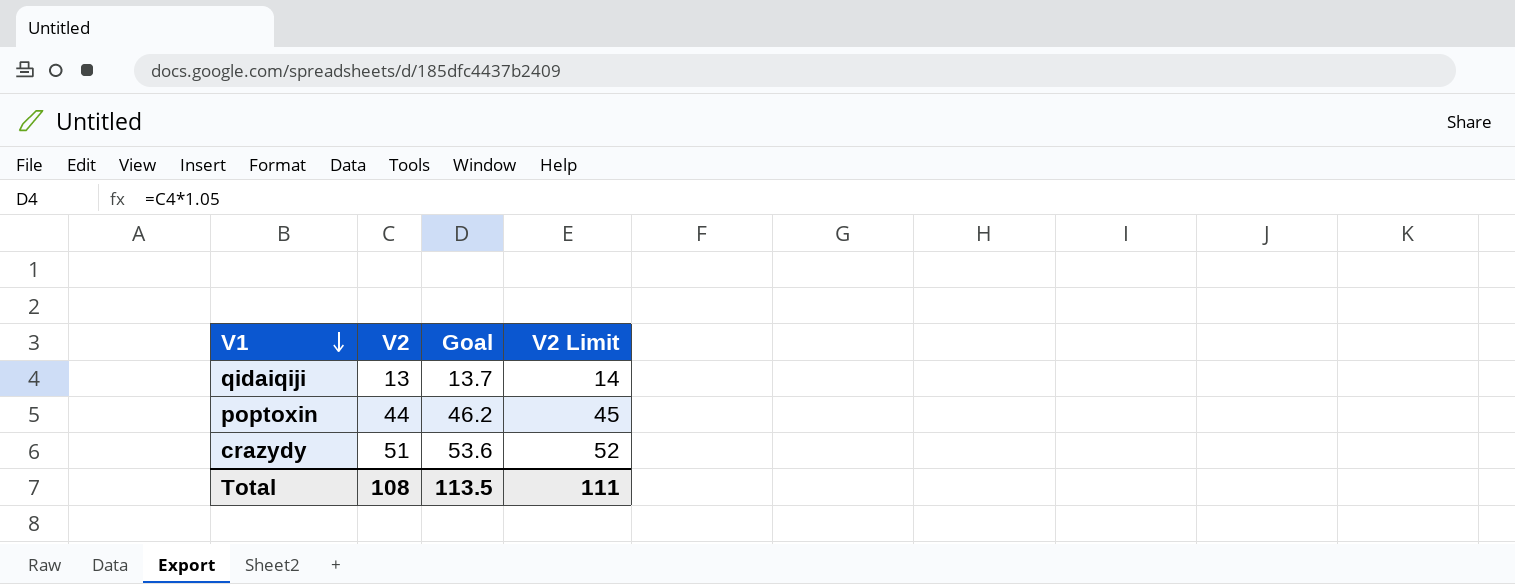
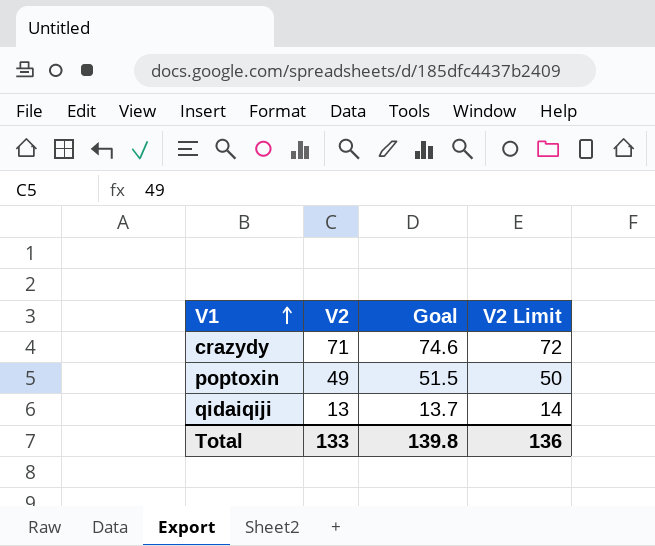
row order: V1 descending -> V1 ascending
crazydy | V2: 51 -> 71
crazydy | Goal: 53.6 -> 74.6
crazydy | V2 Limit: 52 -> 72
poptoxin | V2: 44 -> 49
poptoxin | Goal: 46.2 -> 51.5
poptoxin | V2 Limit: 45 -> 50
Total | V2: 108 -> 133
Total | Goal: 113.5 -> 139.8
Total | V2 Limit: 111 -> 136

